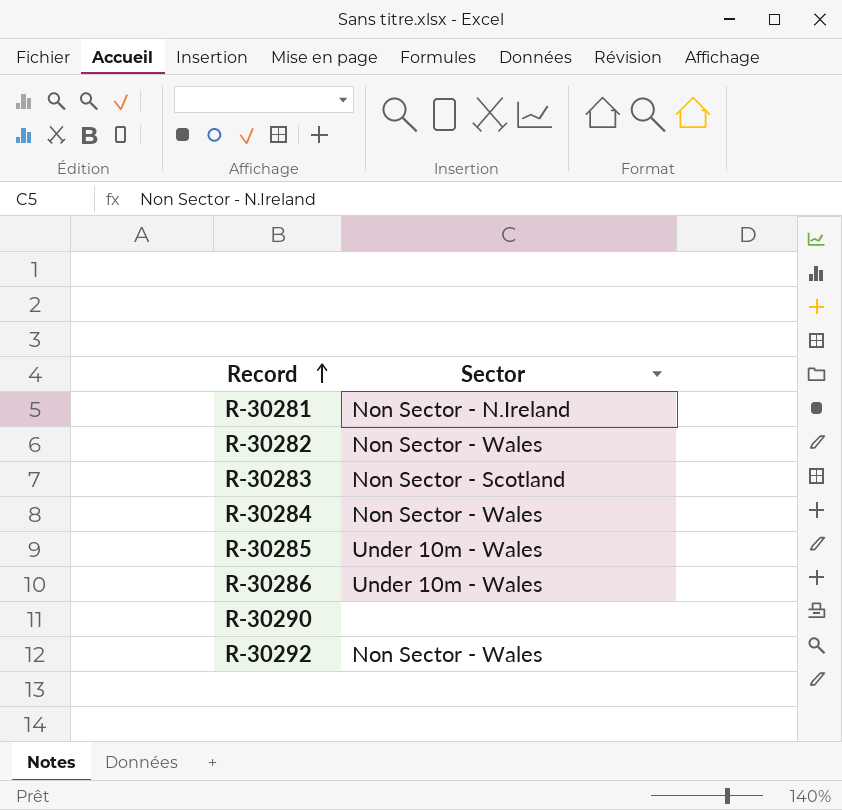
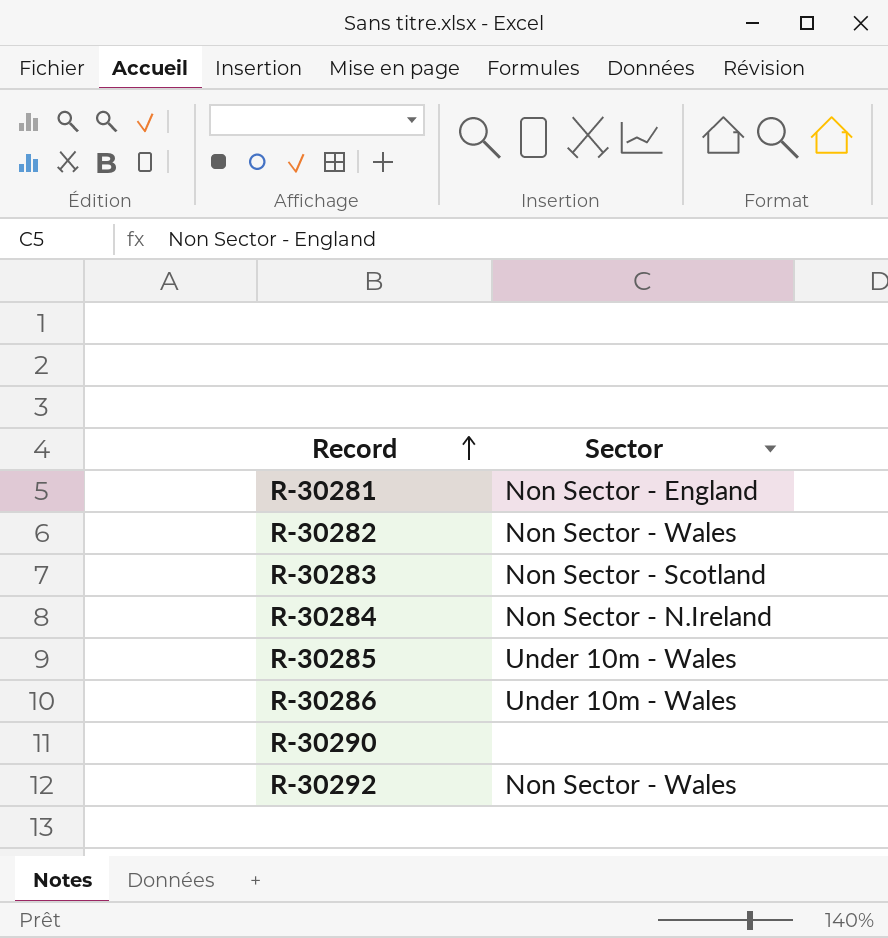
R-30281 | Sector: Non Sector - N.Ireland -> Non Sector - England
R-30284 | Sector: Non Sector - Wales -> Non Sector - N.Ireland

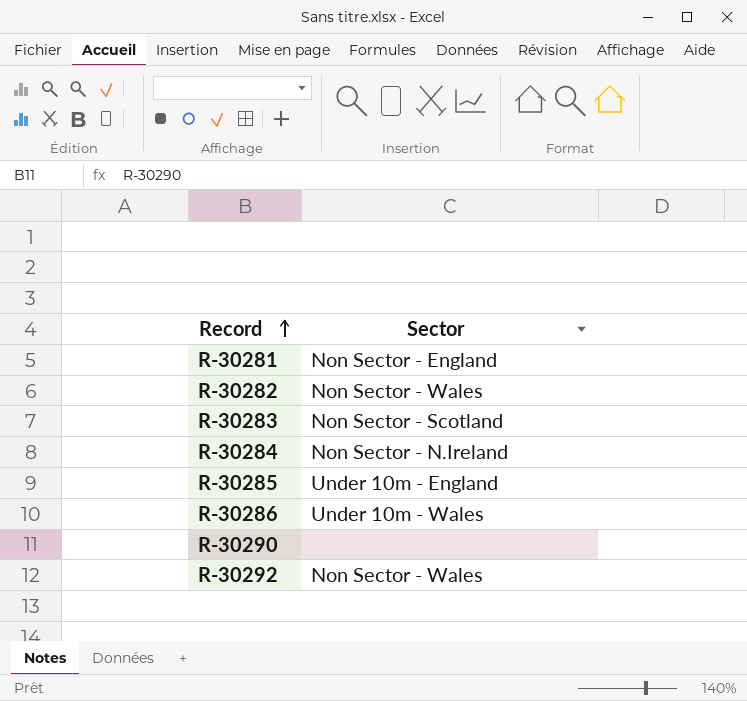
R-30285 | Sector: Under 10m - Wales -> Under 10m - England

